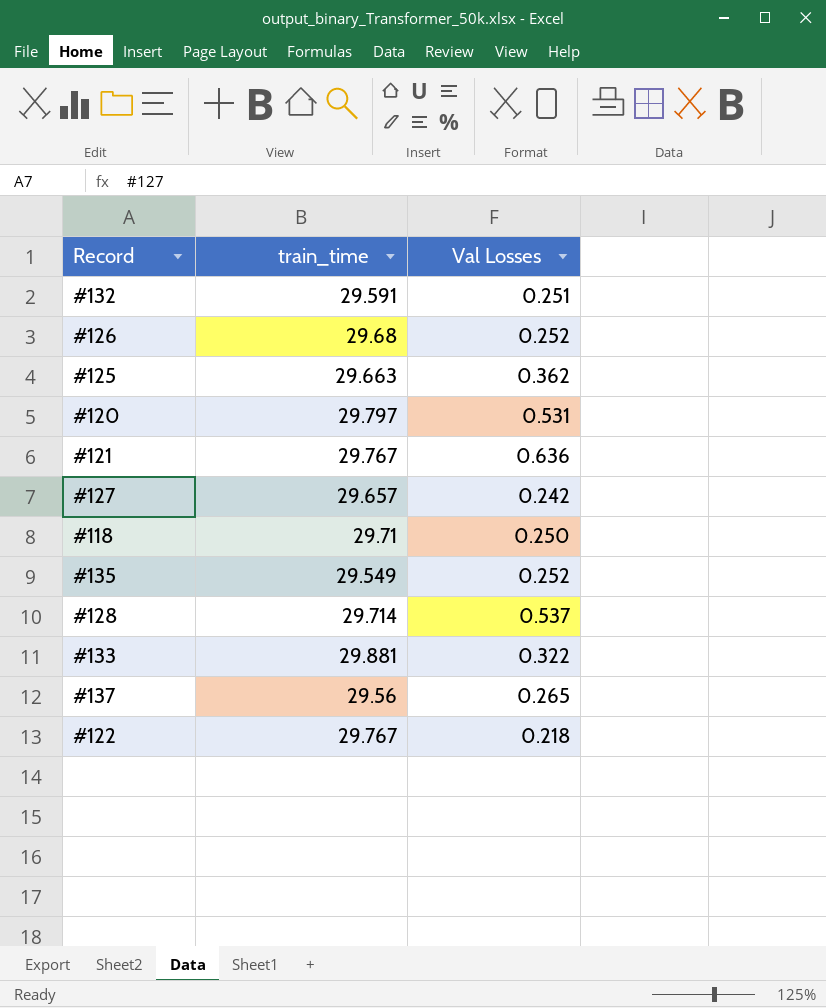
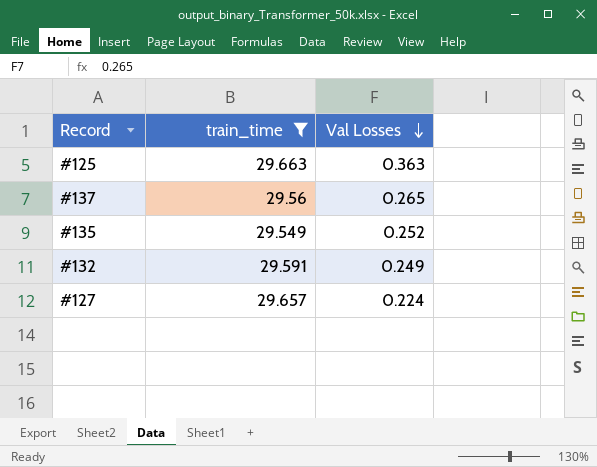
filter: none -> train_time <= 29.663
row order: none -> Val Losses descending
#125 | Val Losses: 0.362 -> 0.363
#132 | Val Losses: 0.251 -> 0.249
#127 | Val Losses: 0.242 -> 0.224

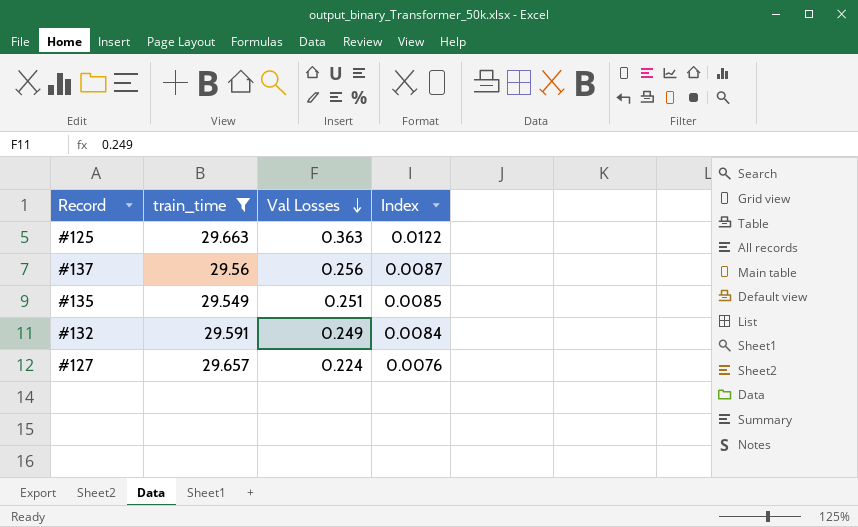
column Index | formula: none -> [Val Losses] / [train_time]
#137 | Val Losses: 0.265 -> 0.256
#135 | Val Losses: 0.252 -> 0.251

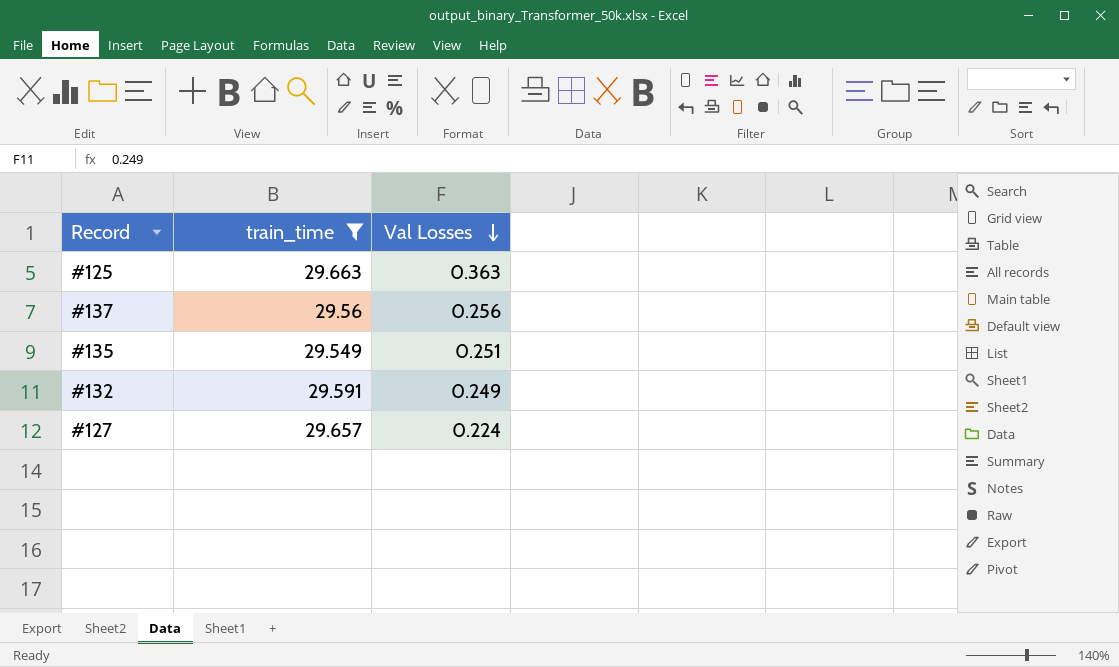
column Index | formula: [Val Losses] / [train_time] -> none

